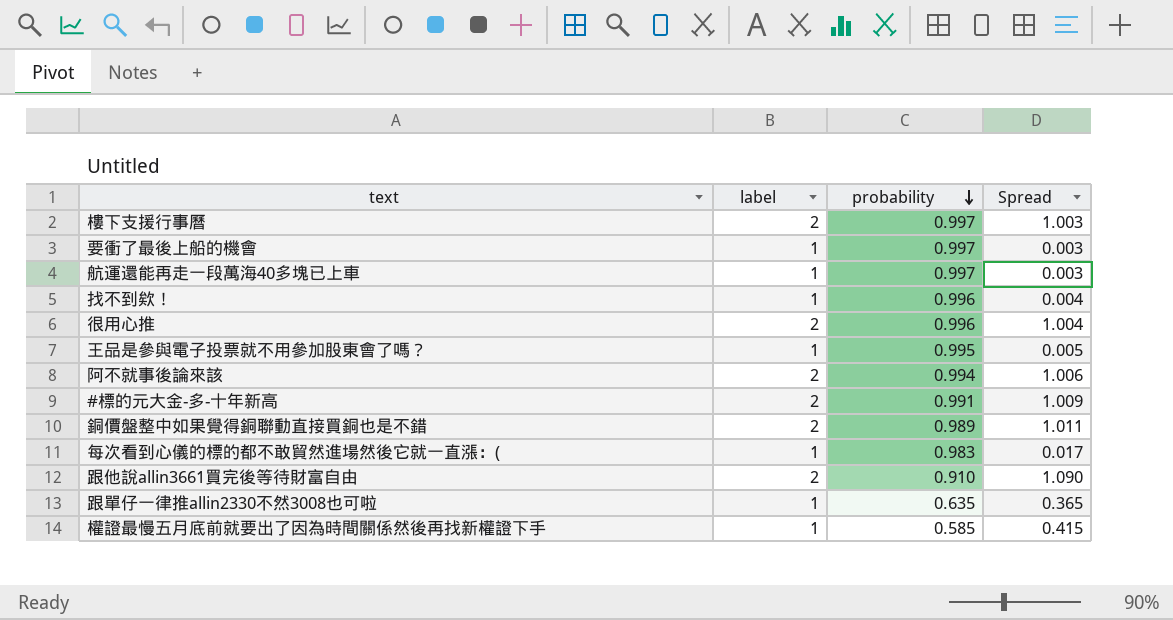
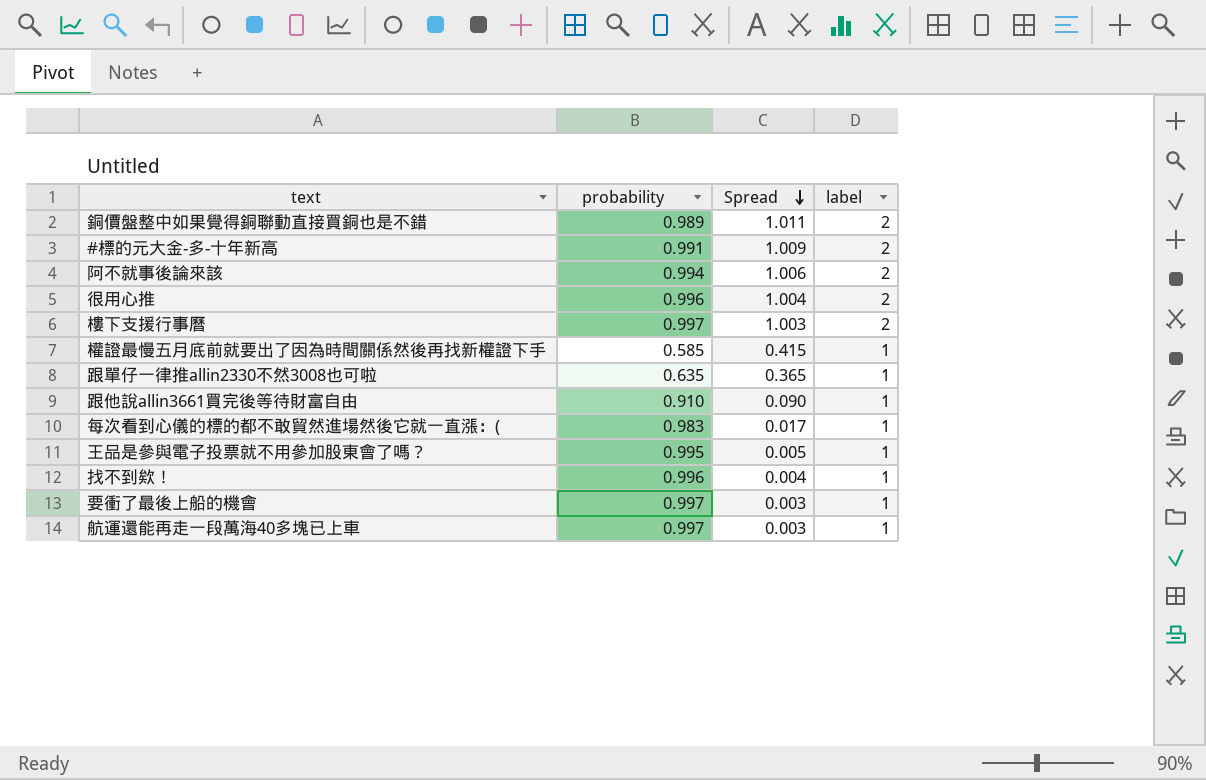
row order: probability descending -> Spread descending
column label | position: 2 -> 4
跟他說allin3661買完後等待財富自由 | Spread: 1.090 -> 0.090
跟他說allin3661買完後等待財富自由 | label: 2 -> 1

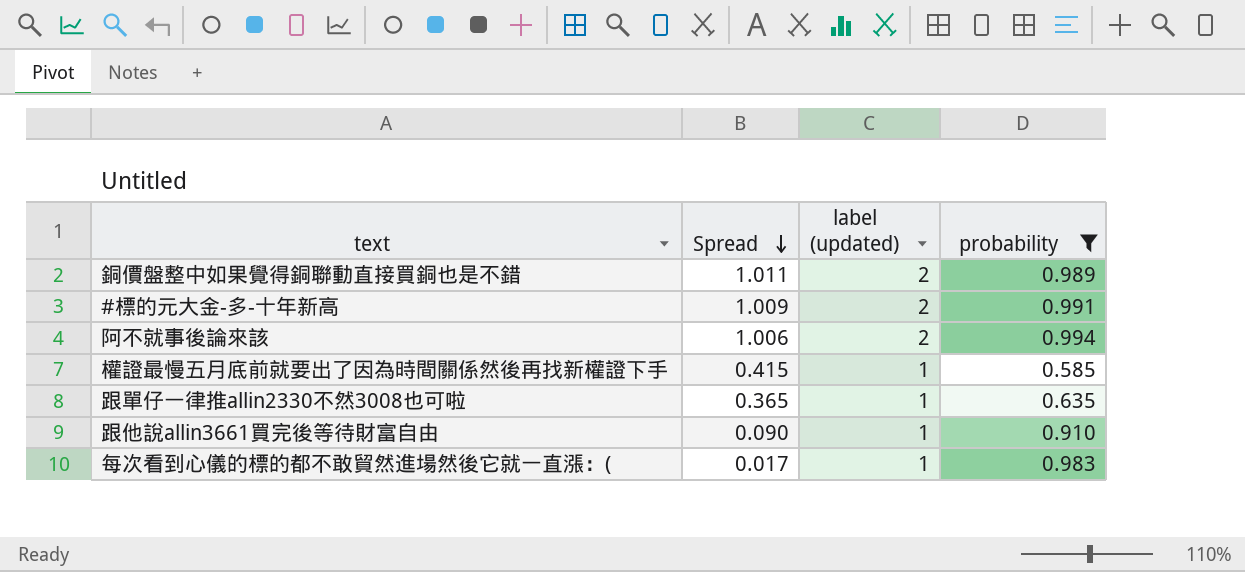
filter: none -> probability <= 0.994
column name: label -> label (updated)
column probability | position: 2 -> 4

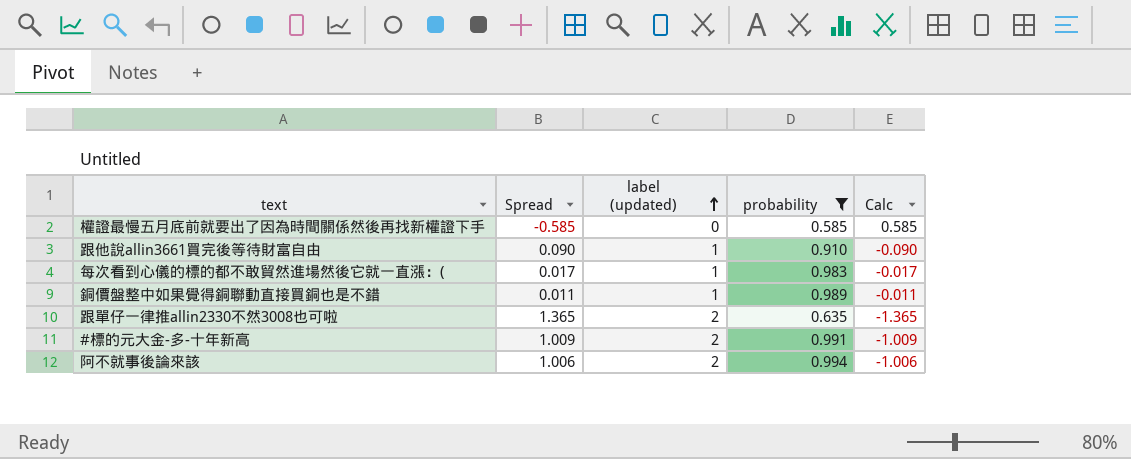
row order: Spread descending -> label (updated) ascending
column Calc | formula: none -> [probability] - [label (updated)]
權證最慢五月底前就要出了因為時間關係然後再找新權證下手 | Spread: 0.415 -> -0.585
權證最慢五月底前就要出了因為時間關係然後再找新權證下手 | label (updated): 1 -> 0
銅價盤整中如果覺得銅聯動直接買銅也是不錯 | Spread: 1.011 -> 0.011
銅價盤整中如果覺得銅聯動直接買銅也是不錯 | label (updated): 2 -> 1
跟單仔一律推allin2330不然3008也可啦 | Spread: 0.365 -> 1.365
跟單仔一律推allin2330不然3008也可啦 | label (updated): 1 -> 2

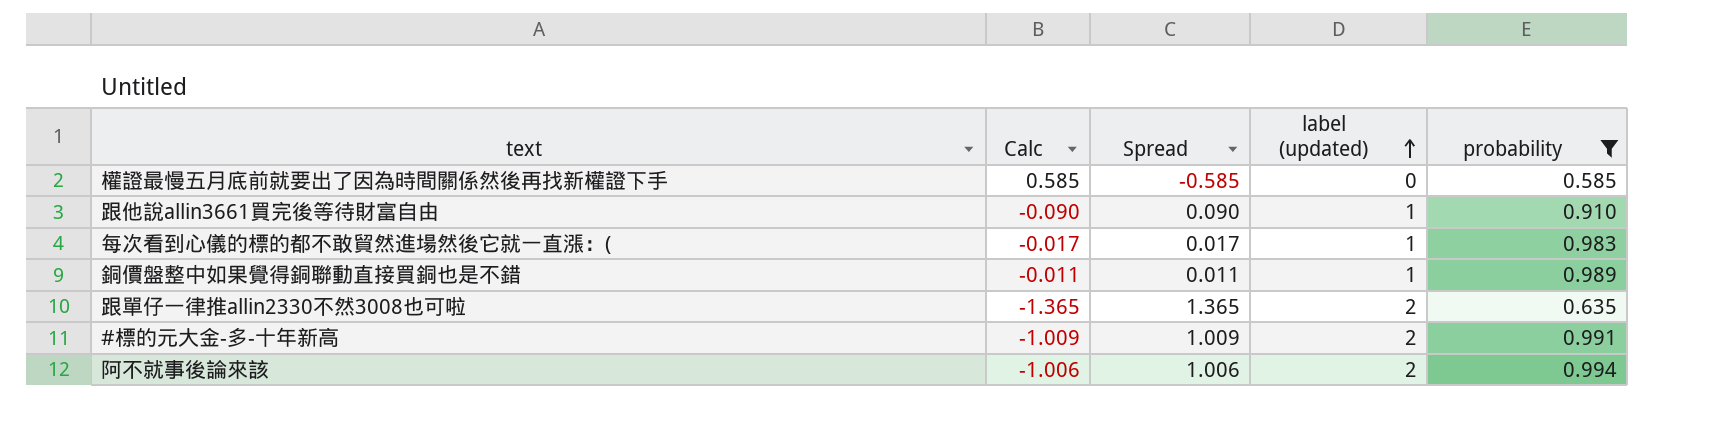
column Calc | position: 5 -> 2

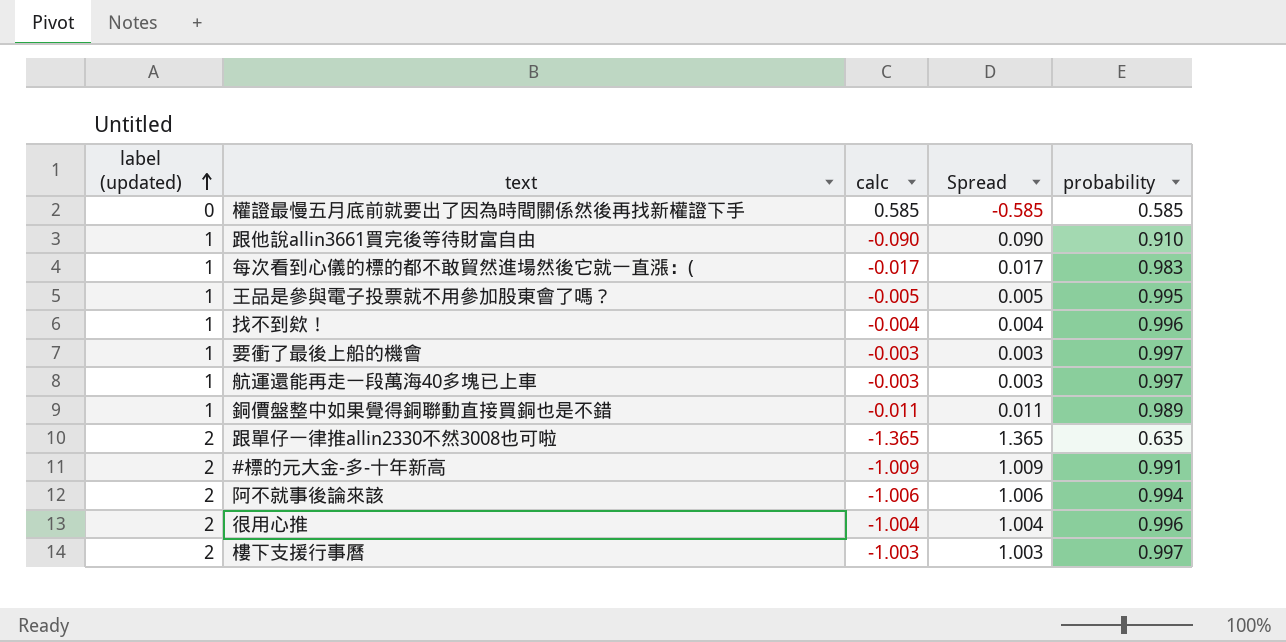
filter: probability <= 0.994 -> none
column label (updated) | position: 4 -> 1
column name: Calc -> calc

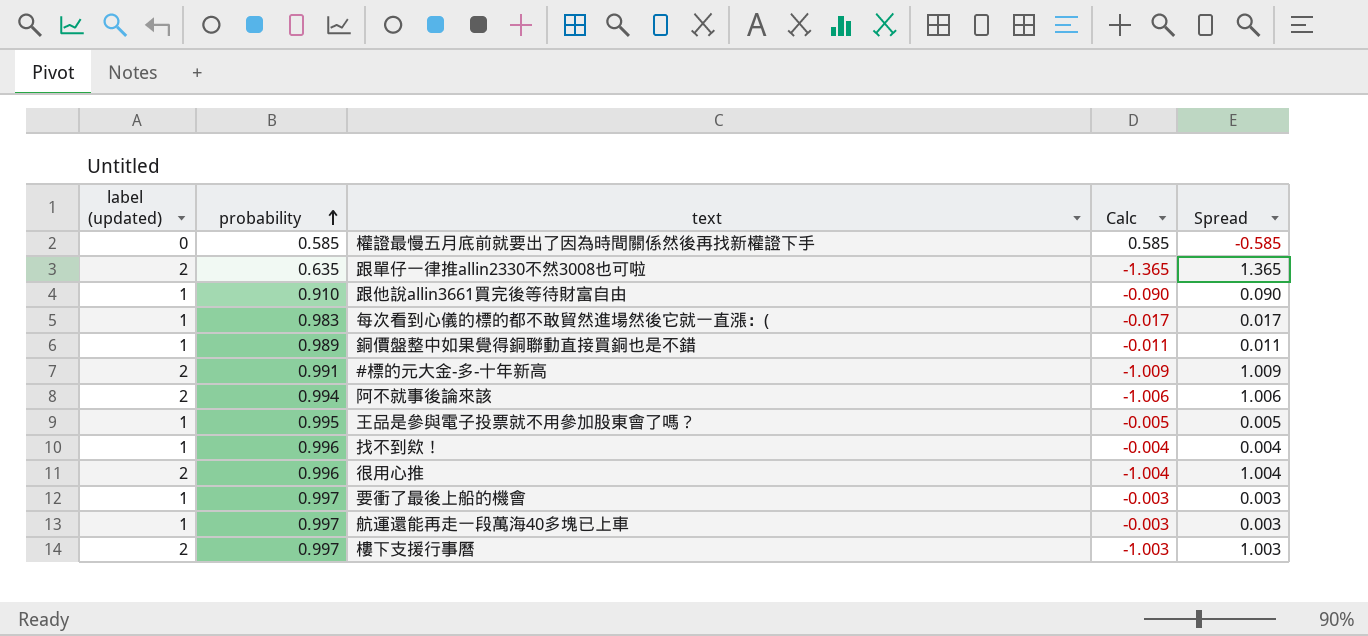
row order: label (updated) ascending -> probability ascending
column probability | position: 5 -> 2
column name: calc -> Calc

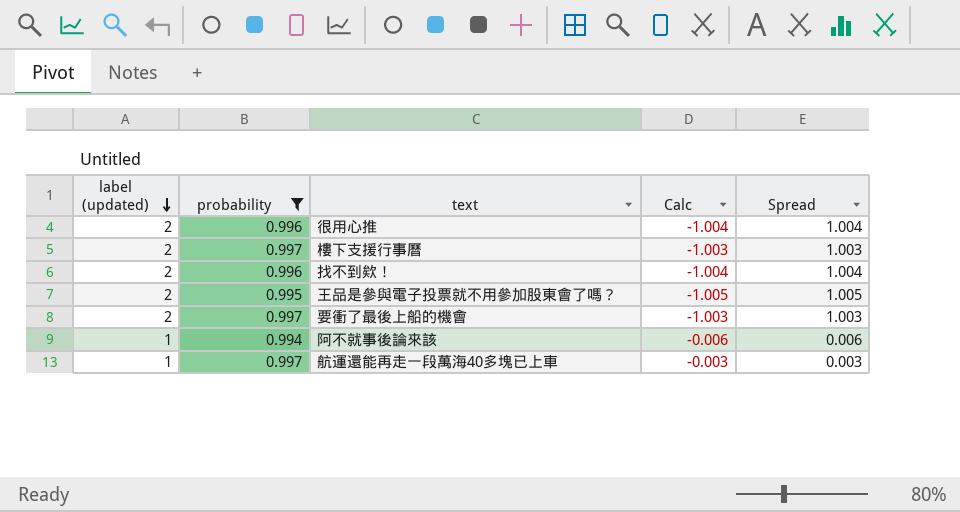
filter: none -> probability >= 0.994
row order: probability ascending -> label (updated) descending
找不到欸！ | label (updated): 1 -> 2
找不到欸！ | Calc: -0.004 -> -1.004
找不到欸！ | Spread: 0.004 -> 1.004
王品是參與電子投票就不用參加股東會了嗎？ | label (updated): 1 -> 2
王品是參與電子投票就不用參加股東會了嗎？ | Calc: -0.005 -> -1.005
王品是參與電子投票就不用參加股東會了嗎？ | Spread: 0.005 -> 1.005
要衝了最後上船的機會 | label (updated): 1 -> 2
要衝了最後上船的機會 | Calc: -0.003 -> -1.003
要衝了最後上船的機會 | Spread: 0.003 -> 1.003
阿不就事後論來該 | label (updated): 2 -> 1
阿不就事後論來該 | Calc: -1.006 -> -0.006
阿不就事後論來該 | Spread: 1.006 -> 0.006

